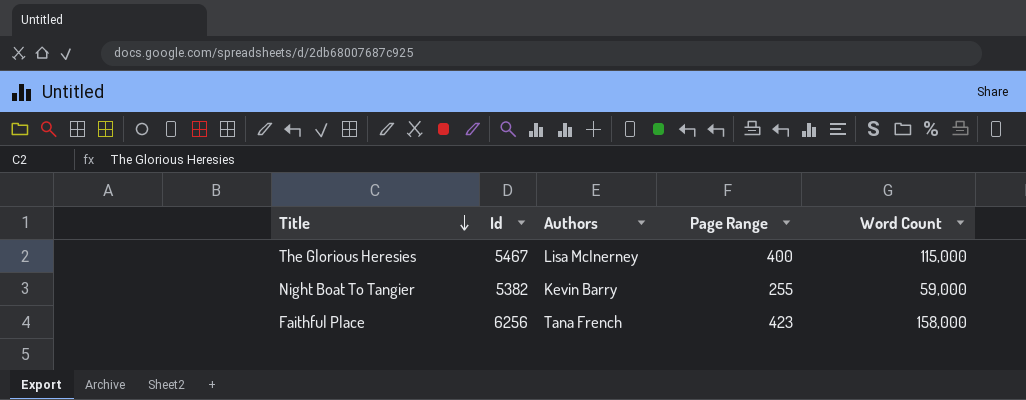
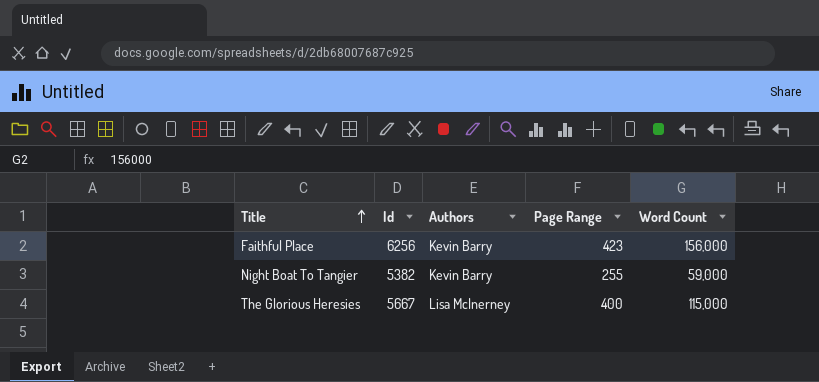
row order: Title descending -> Title ascending
Faithful Place | Authors: Tana French -> Kevin Barry
Faithful Place | Word Count: 158,000 -> 156,000
The Glorious Heresies | Id: 5467 -> 5667

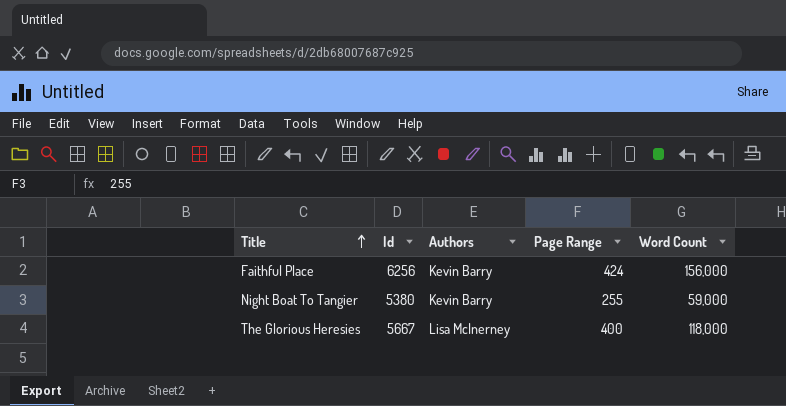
Faithful Place | Page Range: 423 -> 424
Night Boat To Tangier | Id: 5382 -> 5380
The Glorious Heresies | Word Count: 115,000 -> 118,000

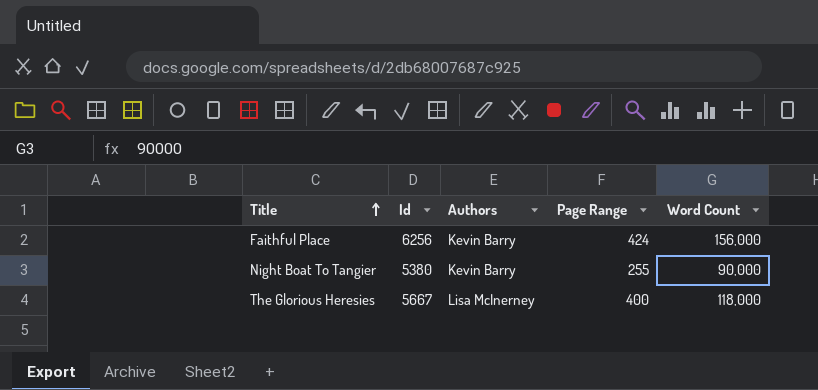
Night Boat To Tangier | Word Count: 59,000 -> 90,000

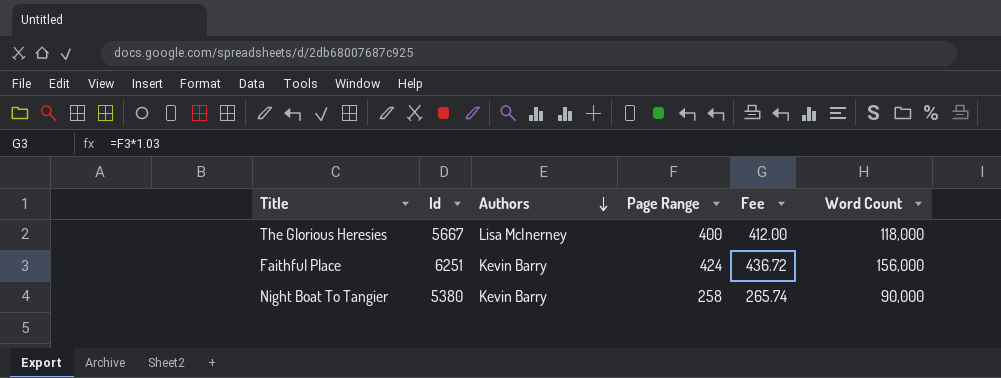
row order: Title ascending -> Authors descending
column Fee | formula: none -> [Page Range] * 1.03
Faithful Place | Id: 6256 -> 6251
Night Boat To Tangier | Page Range: 255 -> 258

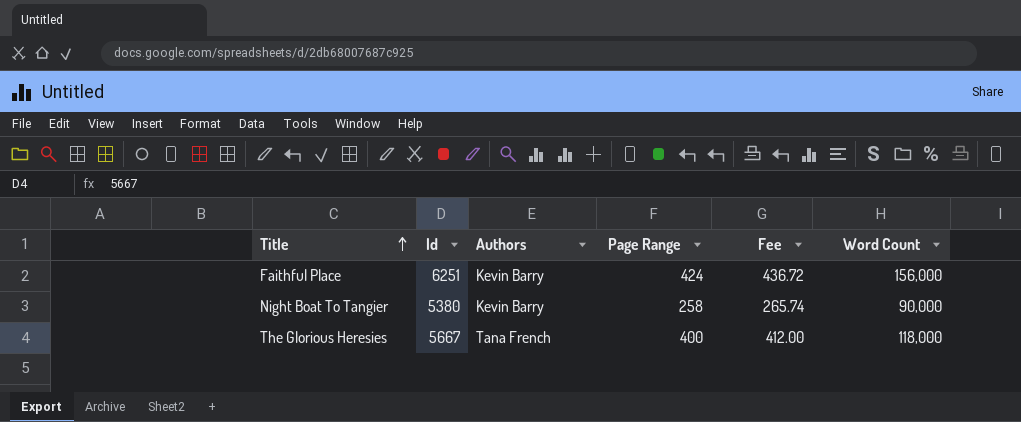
row order: Authors descending -> Title ascending
The Glorious Heresies | Authors: Lisa McInerney -> Tana French

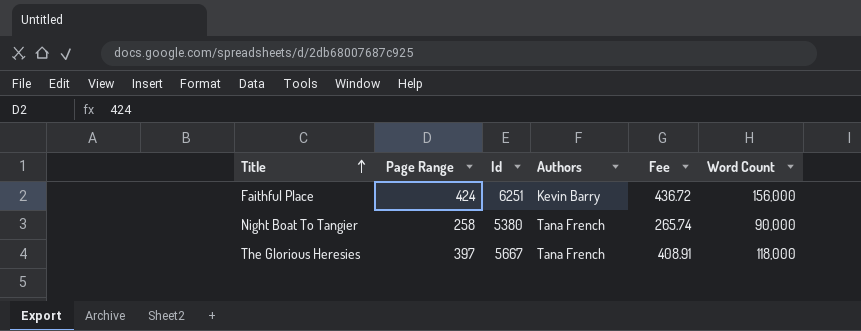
column Page Range | position: 4 -> 2
Night Boat To Tangier | Authors: Kevin Barry -> Tana French
The Glorious Heresies | Page Range: 400 -> 397
The Glorious Heresies | Fee: 412.00 -> 408.91

